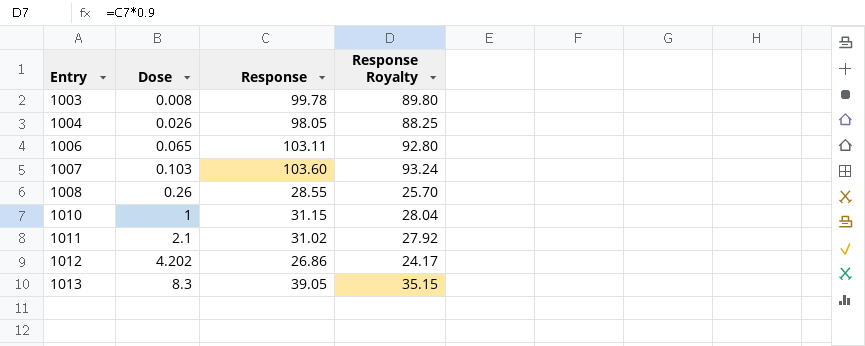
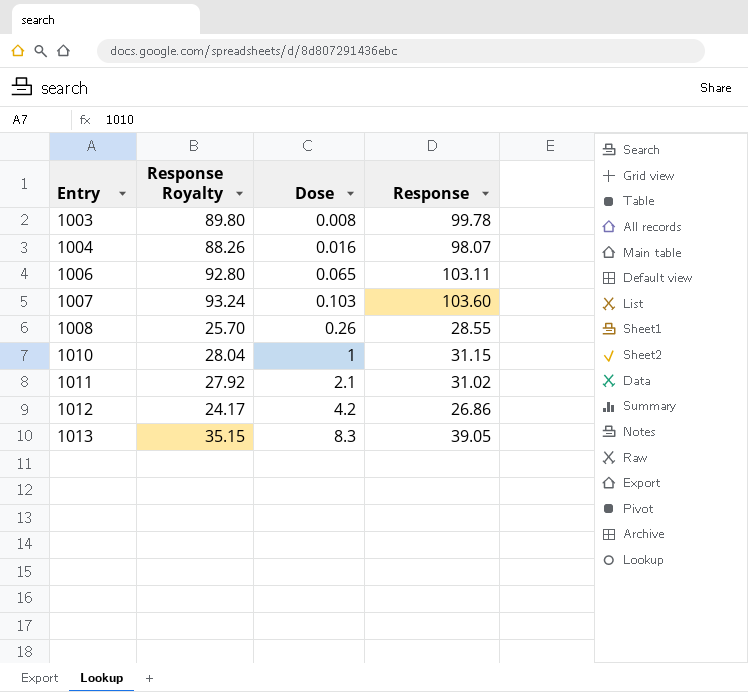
column Response Royalty | position: 4 -> 2
1004 | Response Royalty: 88.25 -> 88.26
1004 | Dose: 0.026 -> 0.016
1004 | Response: 98.05 -> 98.07
1012 | Dose: 4.202 -> 4.2

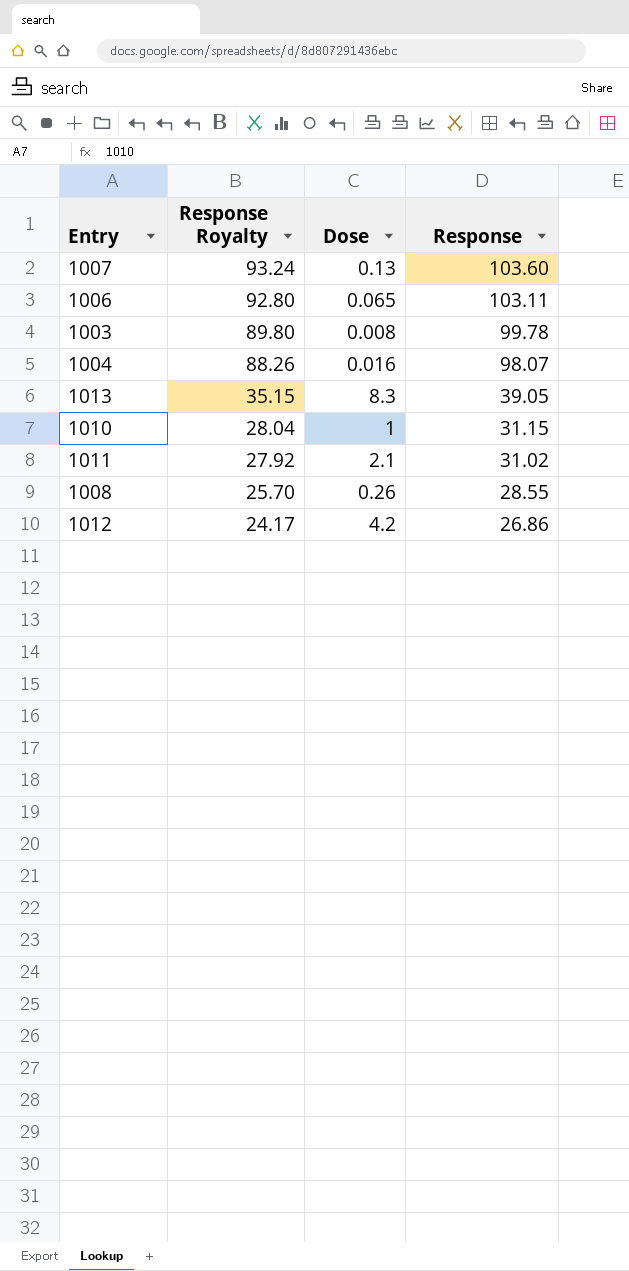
row order: Entry ascending -> Response Royalty descending
1007 | Dose: 0.103 -> 0.13

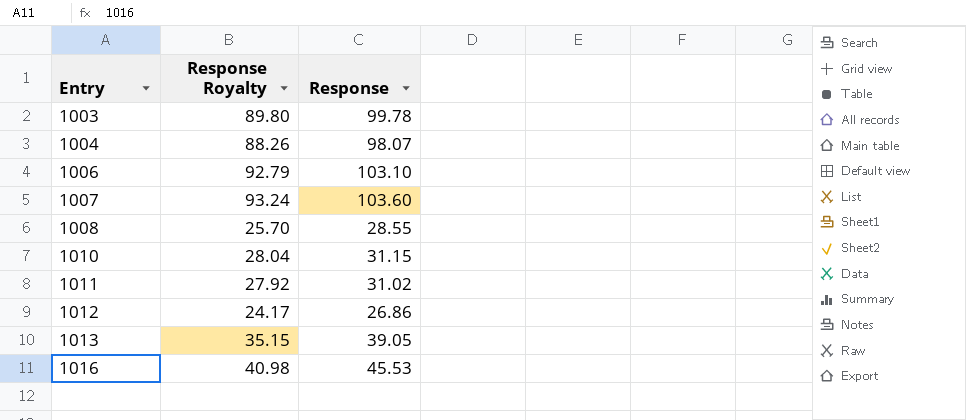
row order: Response Royalty descending -> Entry ascending
column Dose | position: 3 -> none
1006 | Response Royalty: 92.80 -> 92.79
1006 | Response: 103.11 -> 103.10
row 1016: none -> 40.98 | 45.53

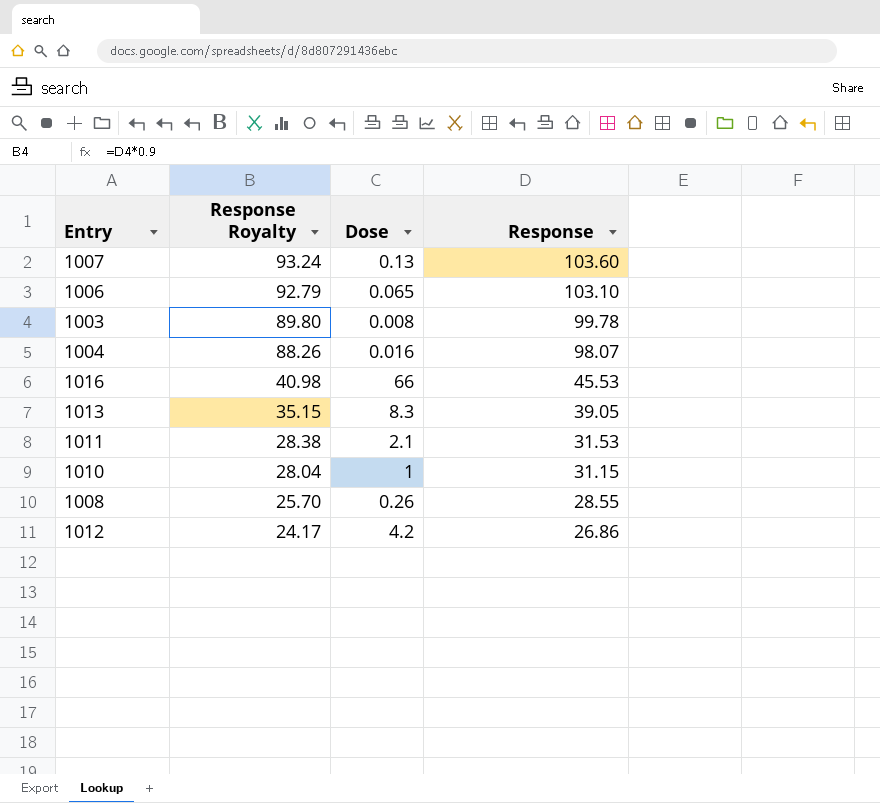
row order: Entry ascending -> Response Royalty descending
column Dose | position: none -> 3
1011 | Response Royalty: 27.92 -> 28.38
1011 | Response: 31.02 -> 31.53

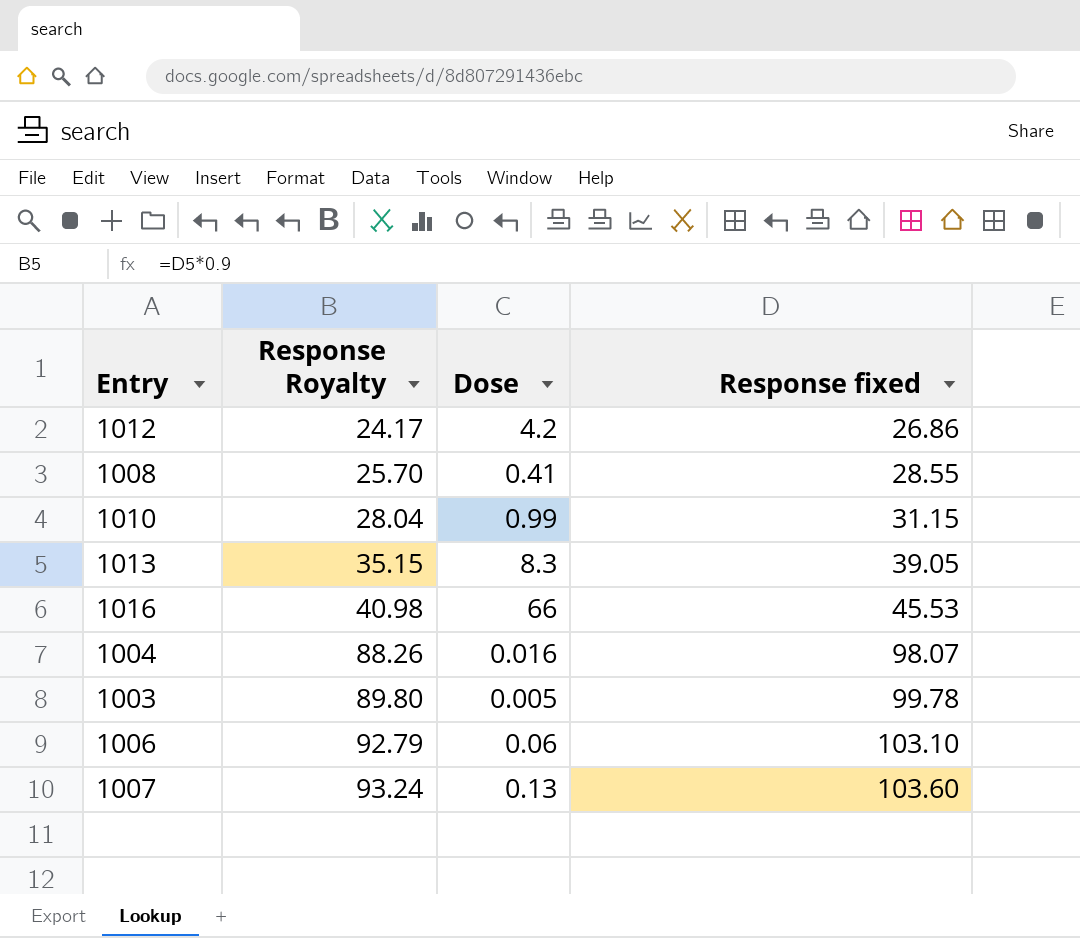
row order: Response Royalty descending -> Response Royalty ascending
column name: Response -> Response fixed
row 1011: 28.38 | 2.1 | 31.53 -> none
1008 | Dose: 0.26 -> 0.41
1010 | Dose: 1 -> 0.99
1003 | Dose: 0.008 -> 0.005
1006 | Dose: 0.065 -> 0.06

